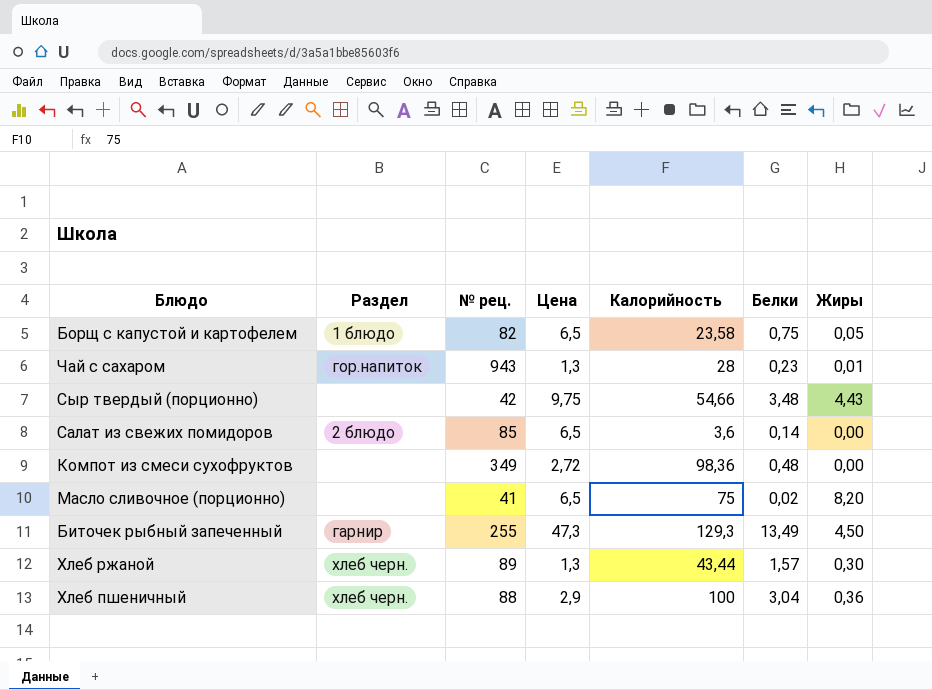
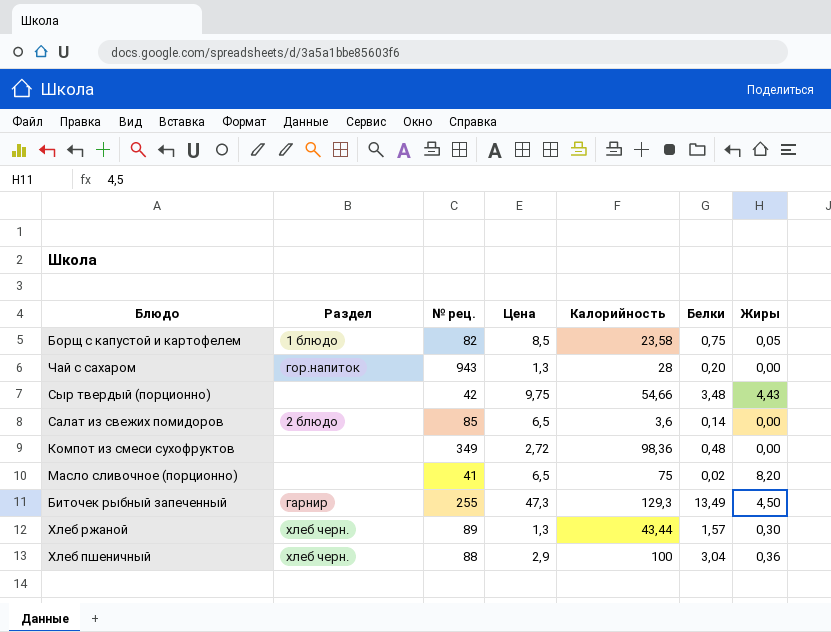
Борщ с капустой и картофелем | Цена: 6,5 -> 8,5
Чай с сахаром | Белки: 0,23 -> 0,20
Чай с сахаром | Жиры: 0,01 -> 0,00

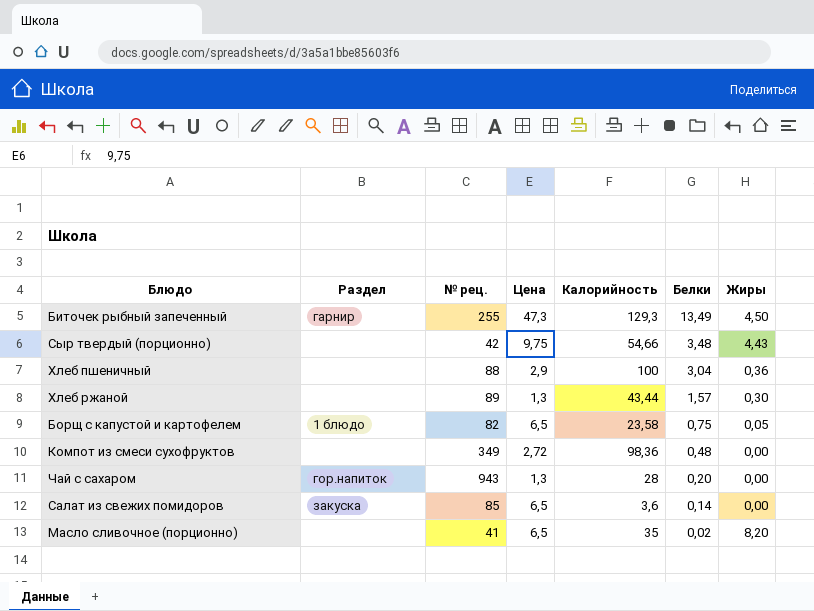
row order: none -> Белки descending
Хлеб пшеничный | Раздел: хлеб черн. -> none
Хлеб ржаной | Раздел: хлеб черн. -> none
Борщ с капустой и картофелем | Цена: 8,5 -> 6,5
Салат из свежих помидоров | Раздел: 2 блюдо -> закуска
Масло сливочное (порционно) | Калорийность: 75 -> 35

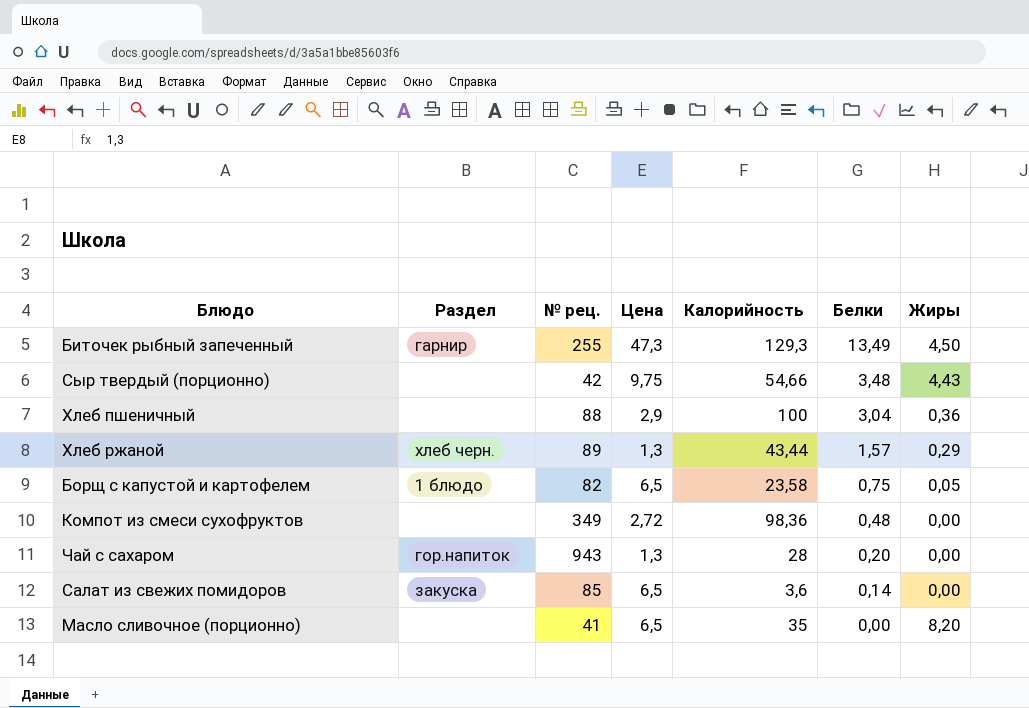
Хлеб ржаной | Раздел: none -> хлеб черн.
Хлеб ржаной | Жиры: 0,30 -> 0,29
Масло сливочное (порционно) | Белки: 0,02 -> 0,00

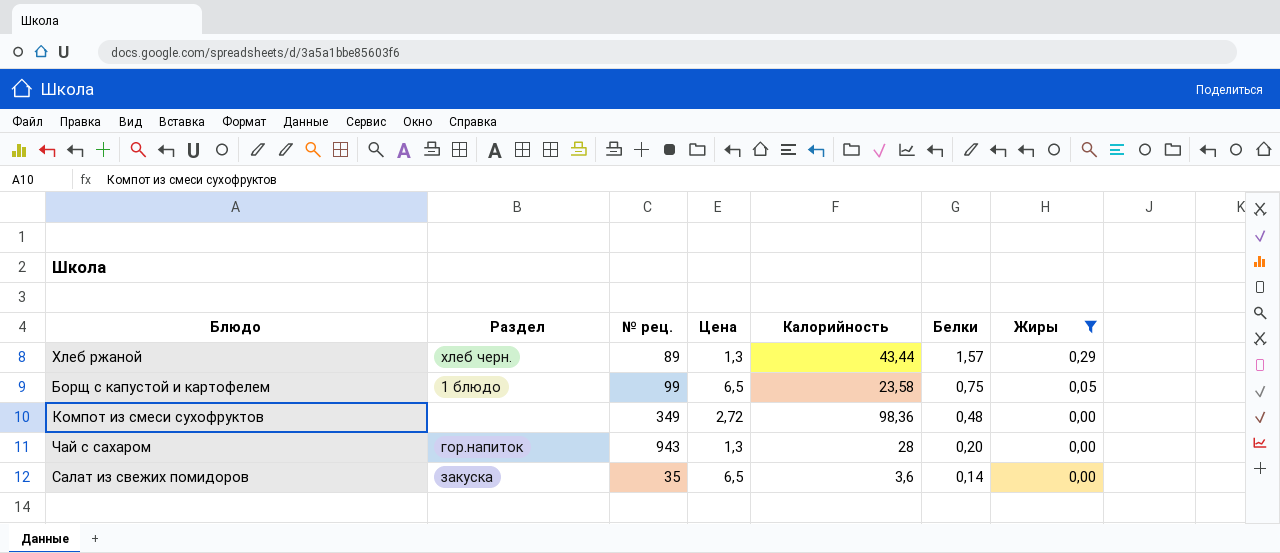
filter: none -> Жиры <= 0,29
Борщ с капустой и картофелем | № рец.: 82 -> 99
Салат из свежих помидоров | № рец.: 85 -> 35

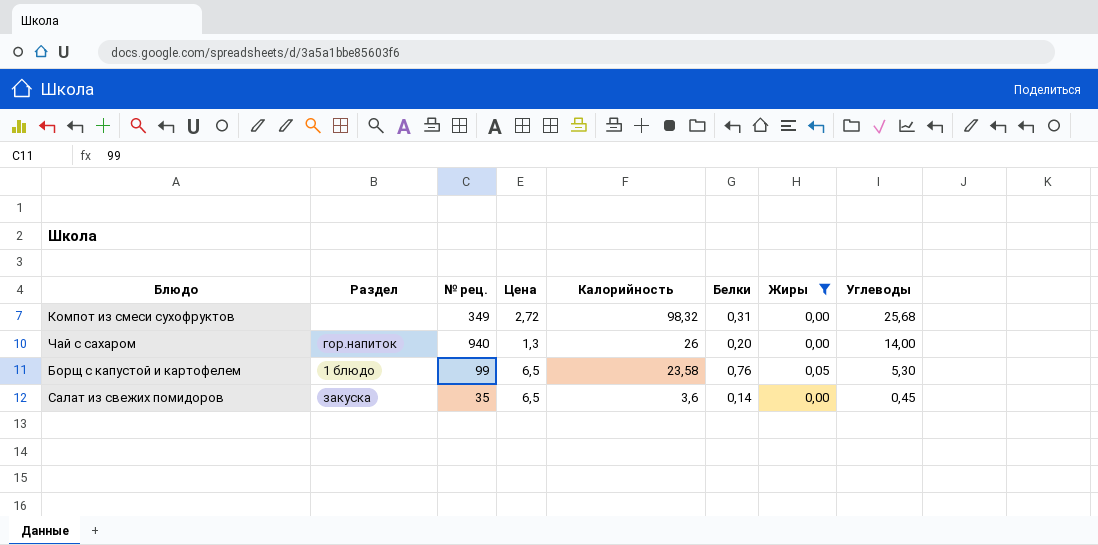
row order: Белки descending -> Калорийность descending
column Углеводы | position: none -> 8
row Хлеб ржаной: хлеб черн. | 89 | 1,3 | 43,44 | 1,57 | 0,29 -> none
Компот из смеси сухофруктов | Калорийность: 98,36 -> 98,32
Компот из смеси сухофруктов | Белки: 0,48 -> 0,31
Чай с сахаром | № рец.: 943 -> 940
Чай с сахаром | Калорийность: 28 -> 26
Борщ с капустой и картофелем | Белки: 0,75 -> 0,76

